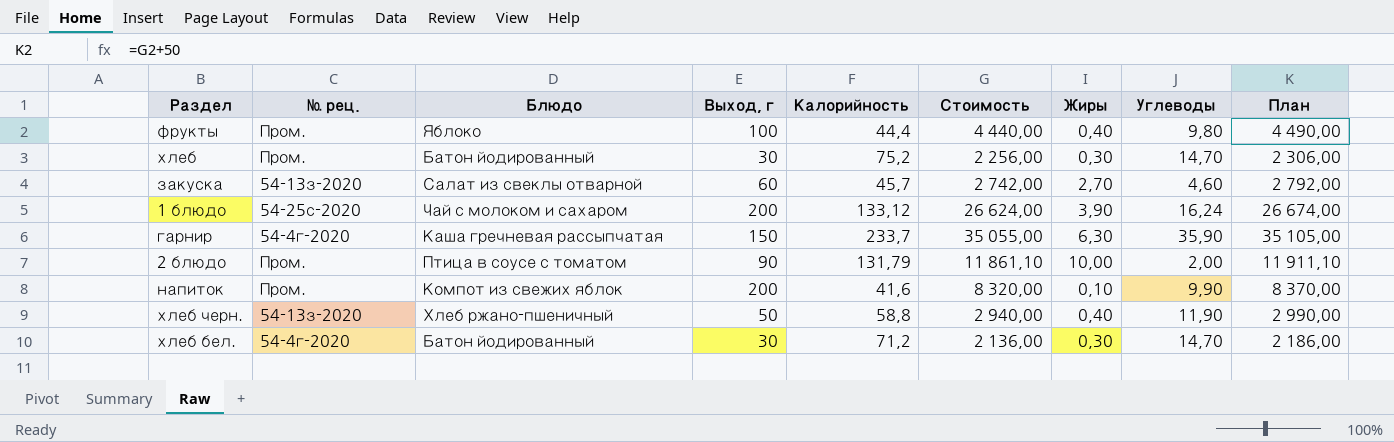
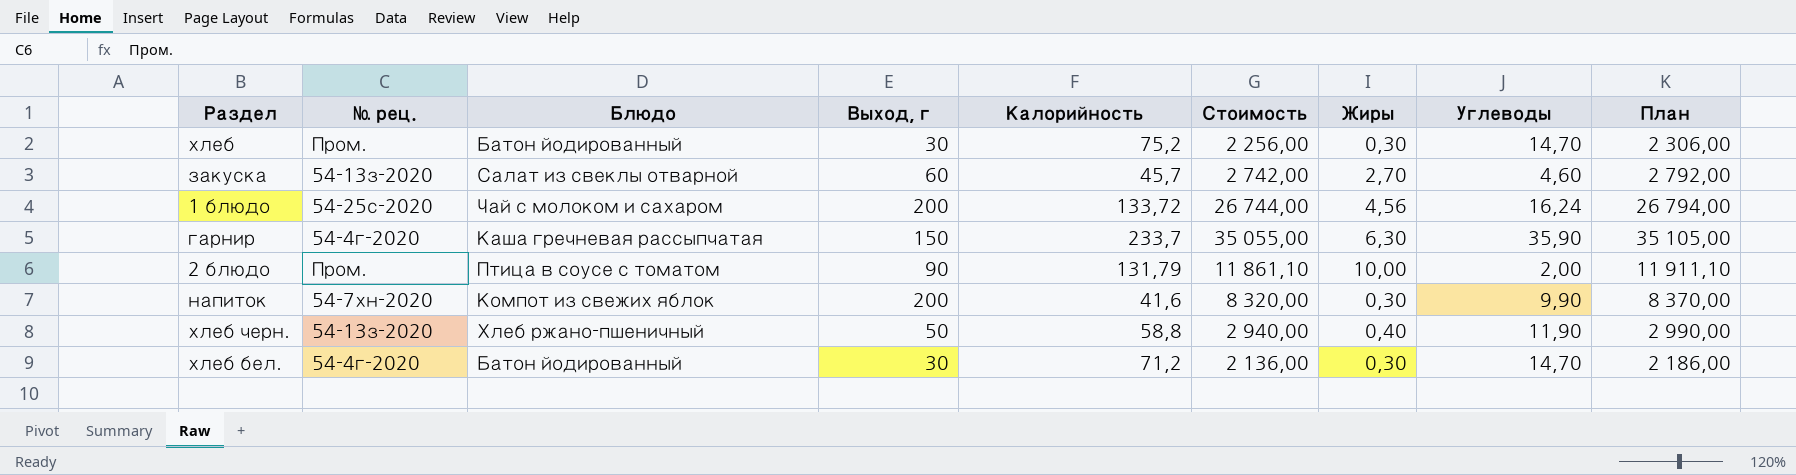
row фрукты: Пром. | Яблоко | 100 | 44,4 | 4 440,00 | 0,40 | 9,80 | 4 490,00 -> none
1 блюдо | Калорийность: 133,12 -> 133,72
1 блюдо | Стоимость: 26 624,00 -> 26 744,00
1 блюдо | Жиры: 3,90 -> 4,56
1 блюдо | План: 26 674,00 -> 26 794,00
напиток | № рец.: Пром. -> 54-7хн-2020
напиток | Жиры: 0,10 -> 0,30

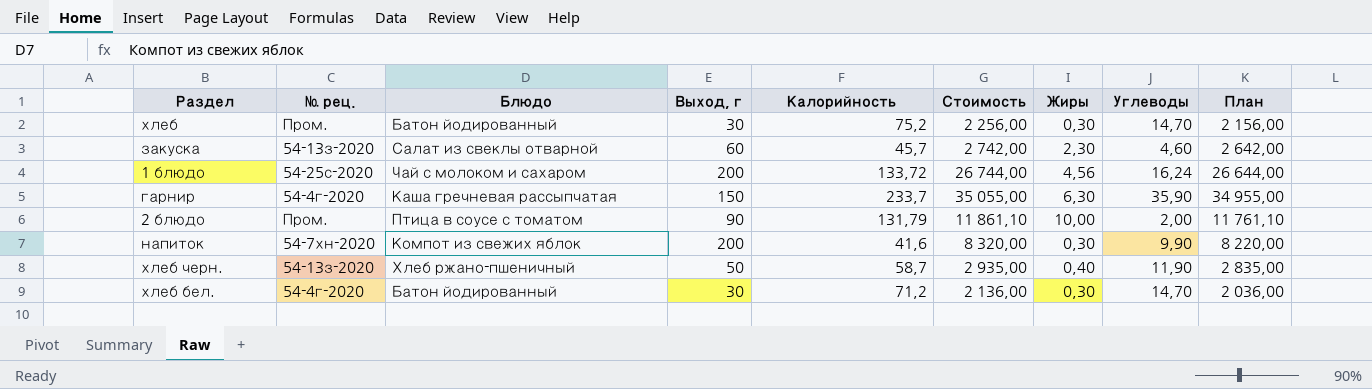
column План | formula: [Стоимость] + 50 -> [Стоимость] - 100
закуска | Жиры: 2,70 -> 2,30
хлеб черн. | Калорийность: 58,8 -> 58,7
хлеб черн. | Стоимость: 2 940,00 -> 2 935,00

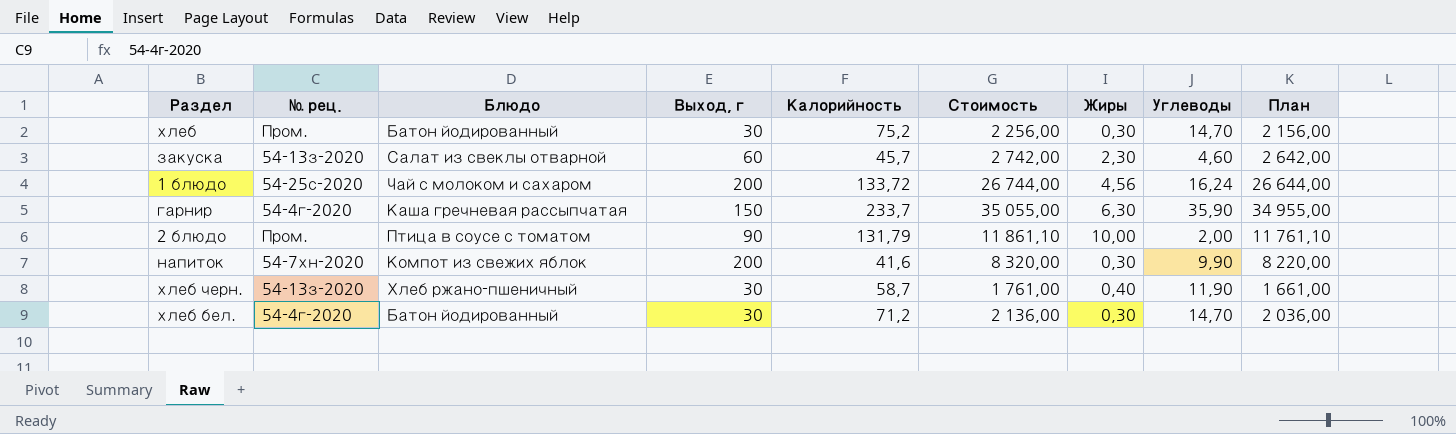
хлеб черн. | Выход, г: 50 -> 30
хлеб черн. | Стоимость: 2 935,00 -> 1 761,00
хлеб черн. | План: 2 835,00 -> 1 661,00

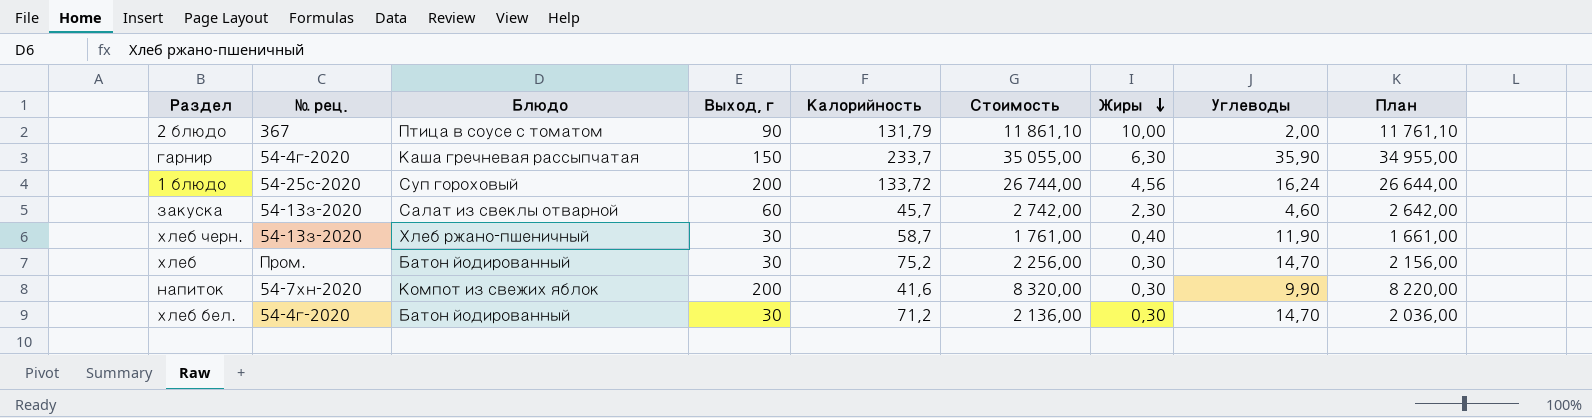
row order: none -> Жиры descending
2 блюдо | № рец.: Пром. -> 367
1 блюдо | Блюдо: Чай с молоком и сахаром -> Суп гороховый

